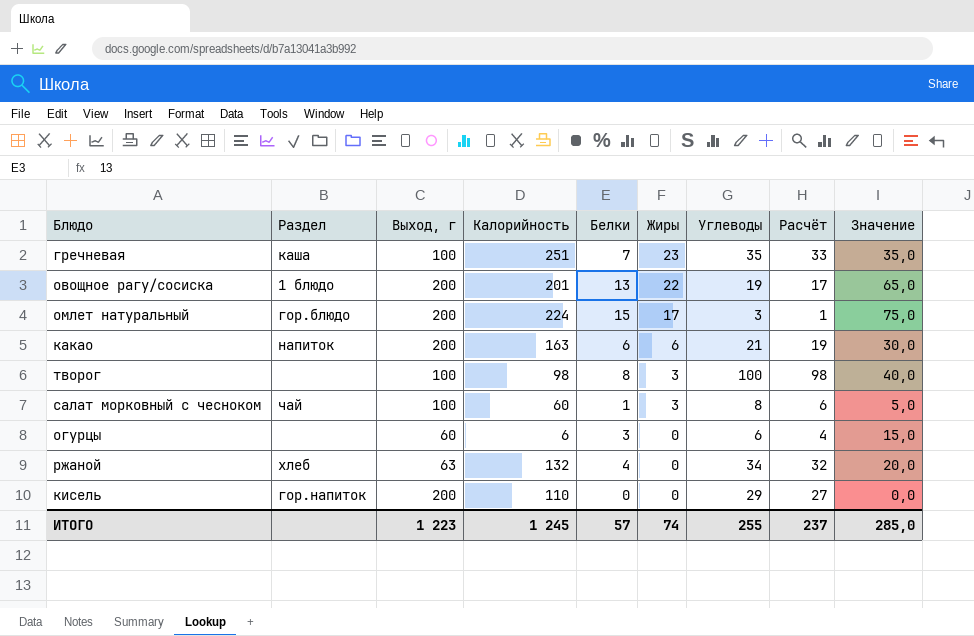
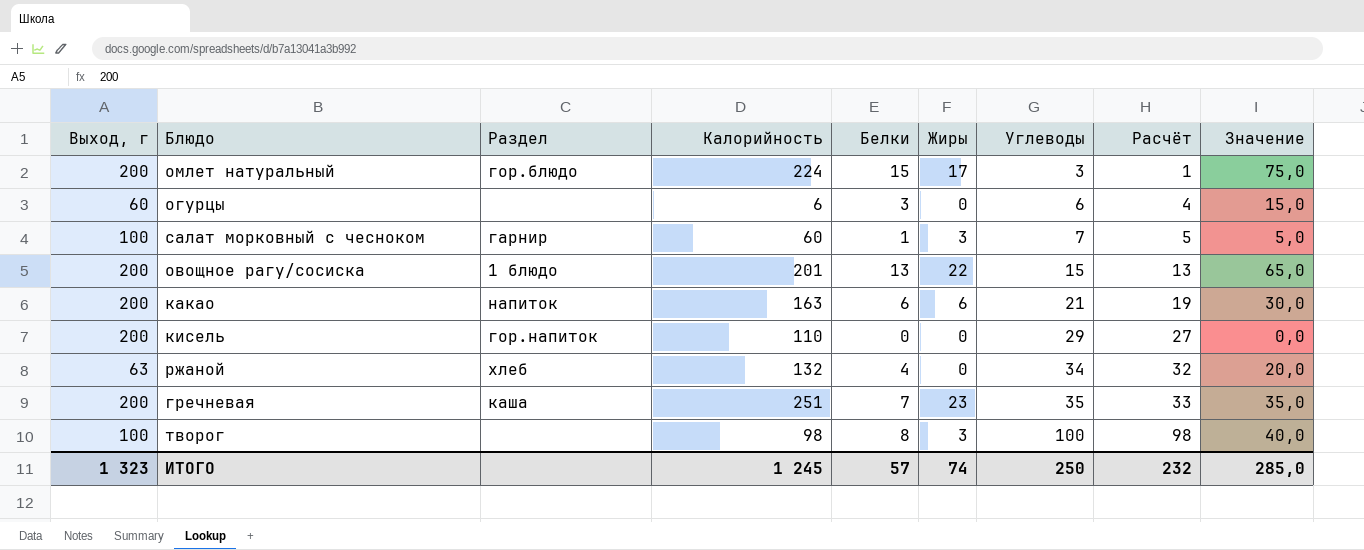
row order: Жиры descending -> Углеводы ascending
column Выход, г | position: 3 -> 1
салат морковный с чесноком | Раздел: чай -> гарнир
салат морковный с чесноком | Углеводы: 8 -> 7
салат морковный с чесноком | Расчёт: 6 -> 5
овощное рагу/сосиска | Углеводы: 19 -> 15
овощное рагу/сосиска | Расчёт: 17 -> 13
гречневая | Выход, г: 100 -> 200
ИТОГО | Выход, г: 1 223 -> 1 323
ИТОГО | Углеводы: 255 -> 250
ИТОГО | Расчёт: 237 -> 232

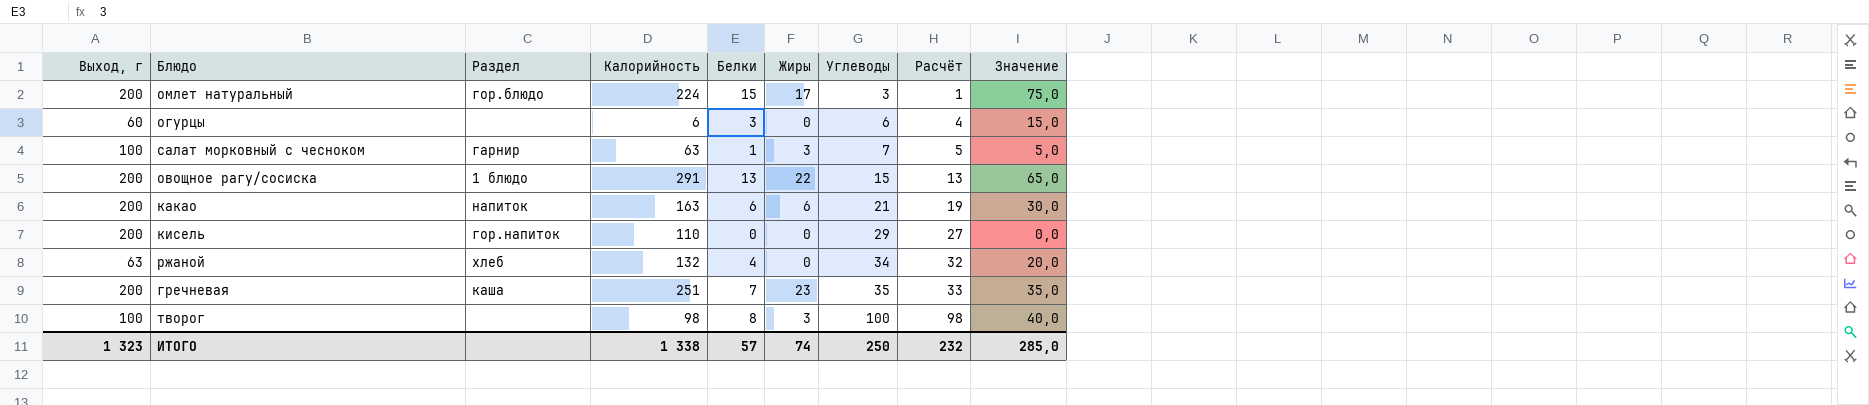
салат морковный с чесноком | Калорийность: 60 -> 63
овощное рагу/сосиска | Калорийность: 201 -> 291
ИТОГО | Калорийность: 1 245 -> 1 338

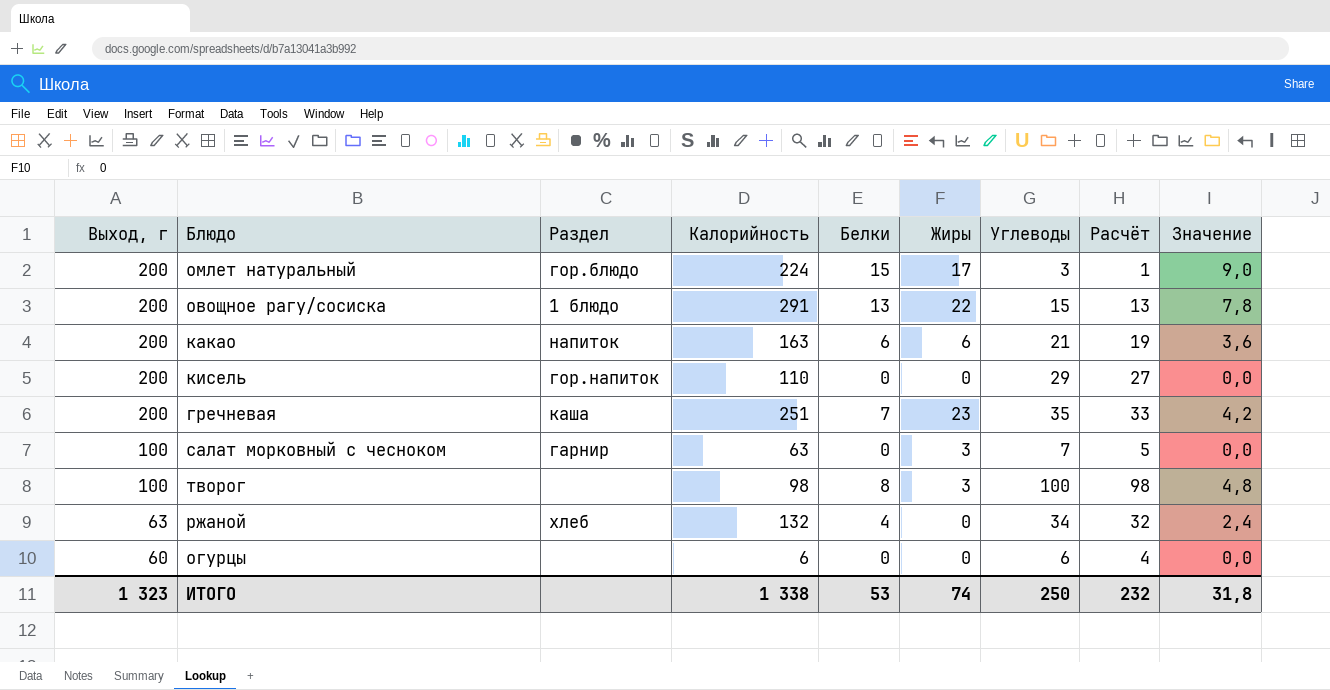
row order: Углеводы ascending -> Выход, г descending
column Значение | formula: [Белки] * 5 -> [Белки] * 0,6
салат морковный с чесноком | Белки: 1 -> 0
огурцы | Белки: 3 -> 0
ИТОГО | Белки: 57 -> 53
ИТОГО | Значение: 285,0 -> 31,8

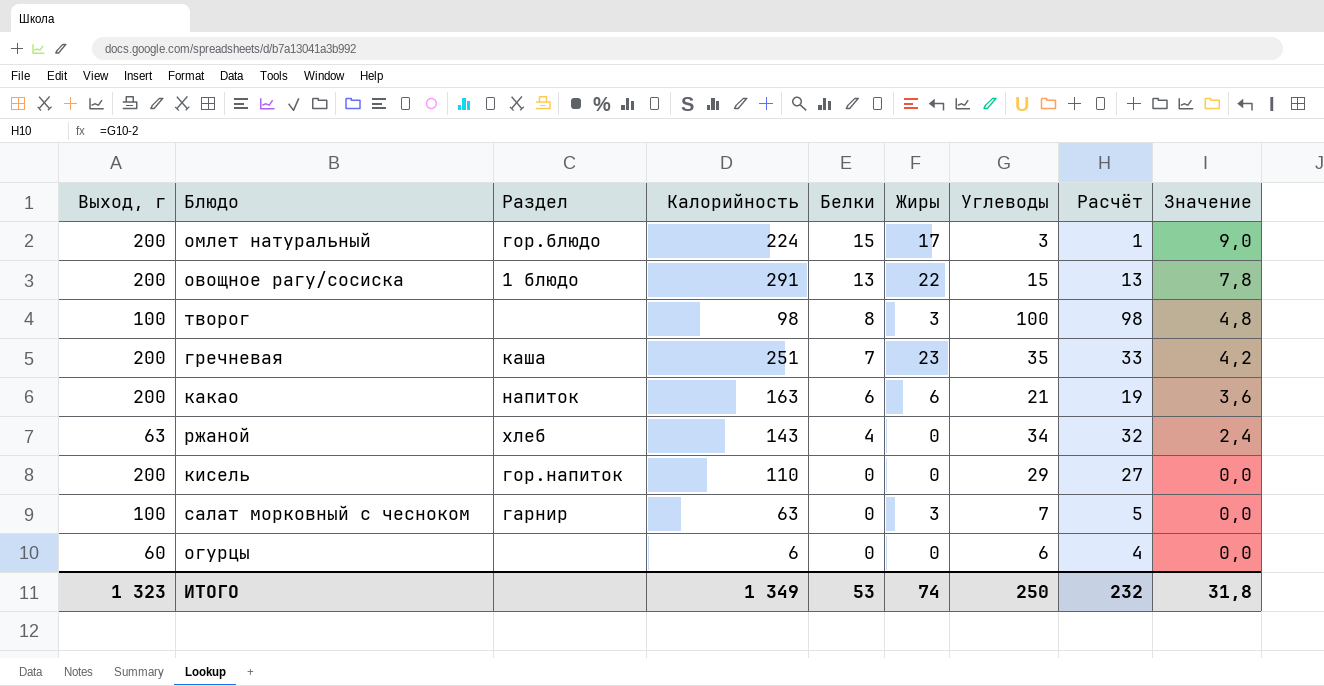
row order: Выход, г descending -> Белки descending
ржаной | Калорийность: 132 -> 143
ИТОГО | Калорийность: 1 338 -> 1 349

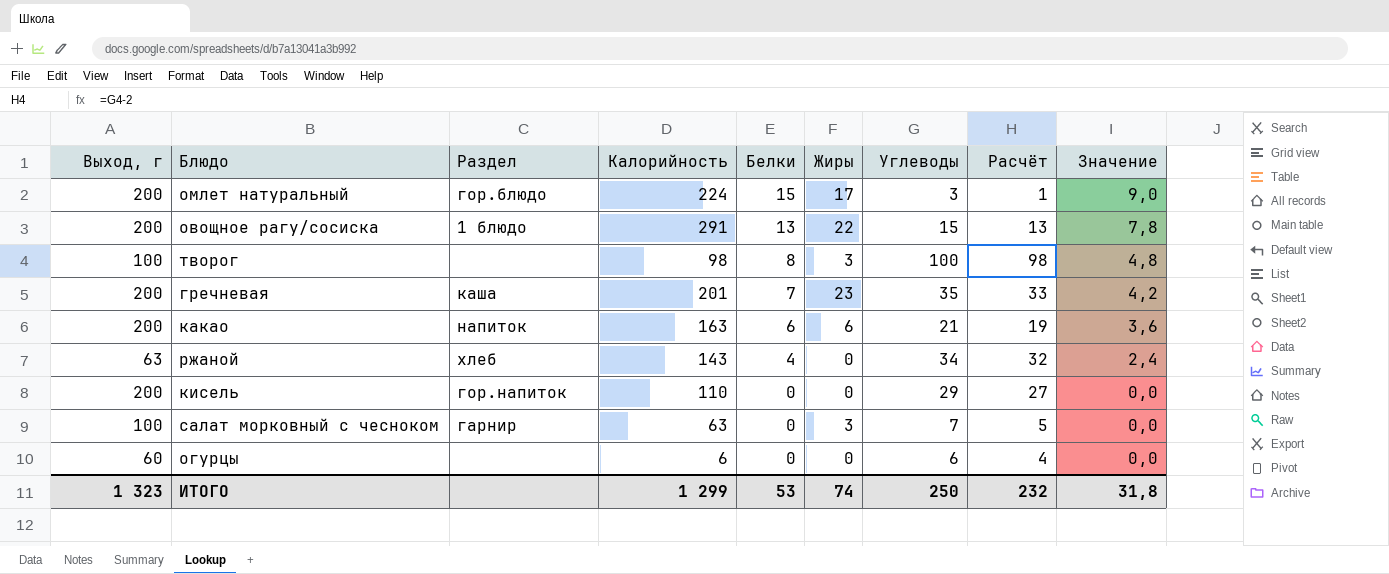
гречневая | Калорийность: 251 -> 201
ИТОГО | Калорийность: 1 349 -> 1 299

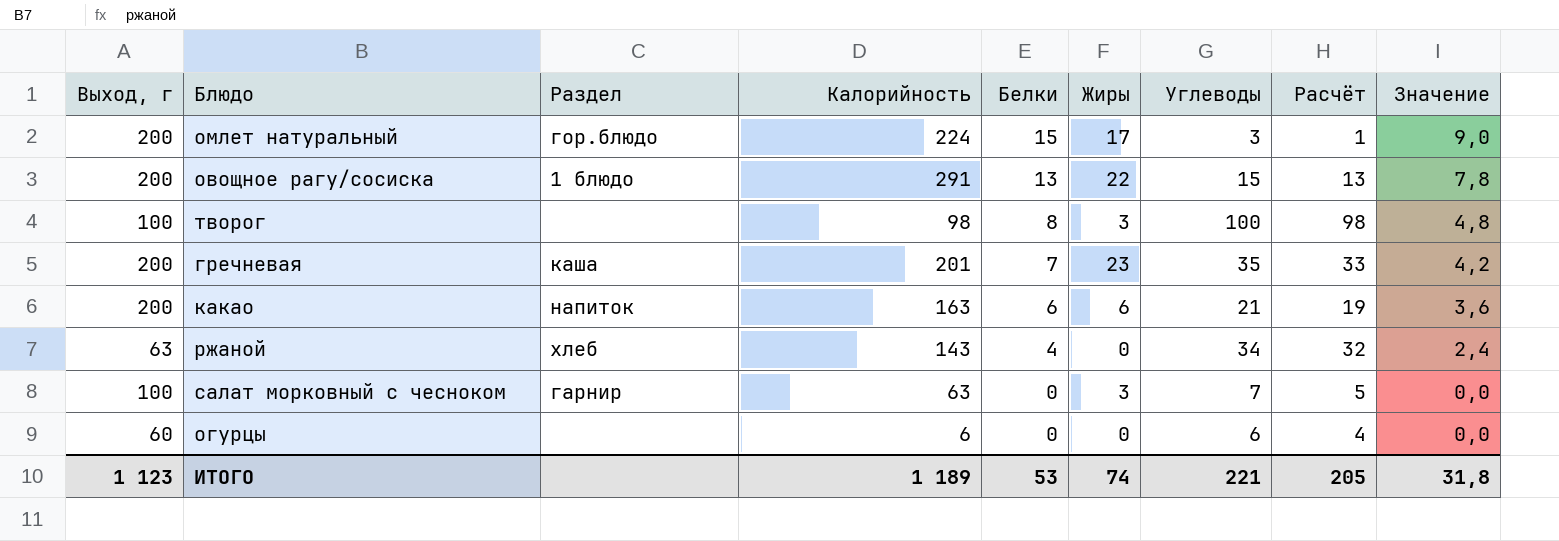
row кисель: 200 | гор.напиток | 110 | 0 | 0 | 29 | 27 | 0,0 -> none
ИТОГО | Выход, г: 1 323 -> 1 123
ИТОГО | Калорийность: 1 299 -> 1 189
ИТОГО | Углеводы: 250 -> 221
ИТОГО | Расчёт: 232 -> 205

